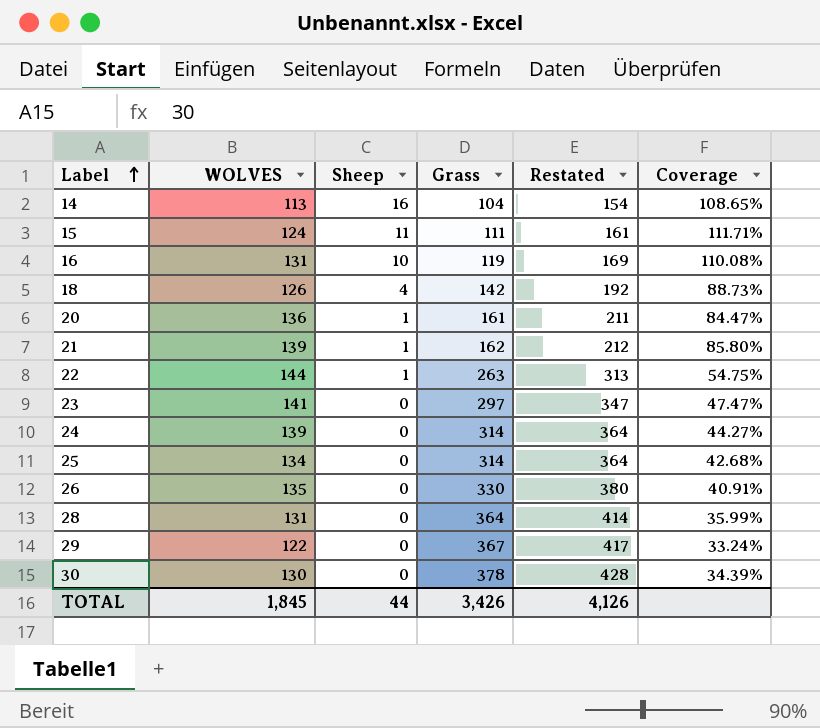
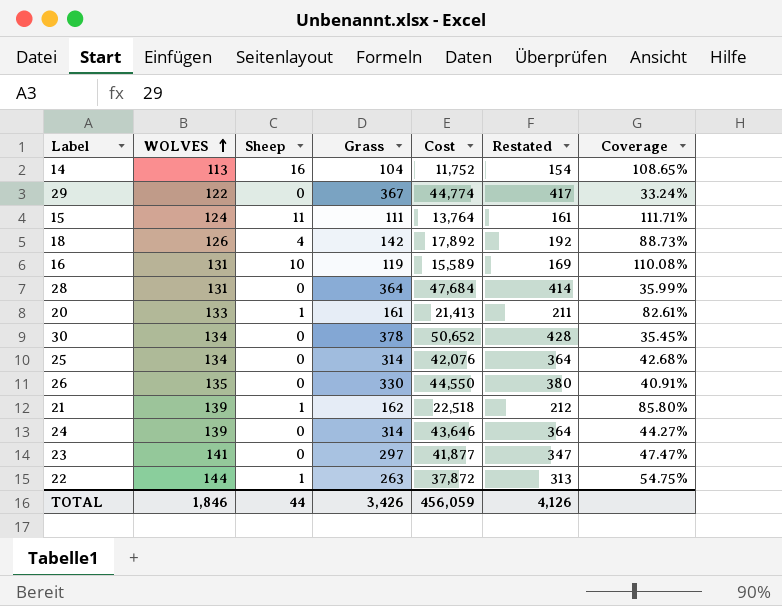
row order: Label ascending -> WOLVES ascending
column Cost | formula: none -> [WOLVES] * [Grass]
20 | WOLVES: 136 -> 133
20 | Coverage: 84.47% -> 82.61%
30 | WOLVES: 130 -> 134
30 | Coverage: 34.39% -> 35.45%
TOTAL | WOLVES: 1,845 -> 1,846

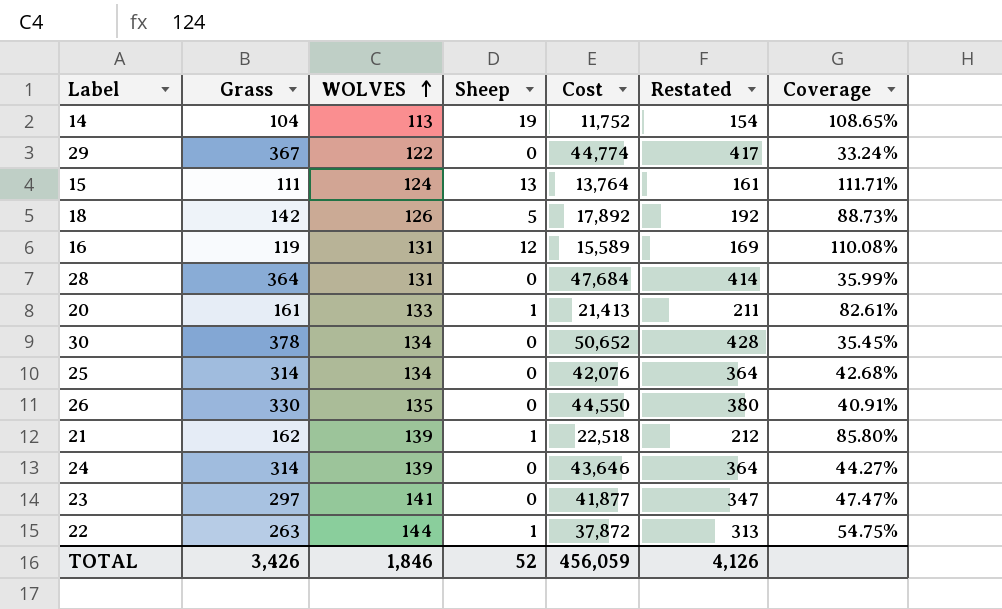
column Grass | position: 4 -> 2
14 | Sheep: 16 -> 19
15 | Sheep: 11 -> 13
18 | Sheep: 4 -> 5
16 | Sheep: 10 -> 12
TOTAL | Sheep: 44 -> 52

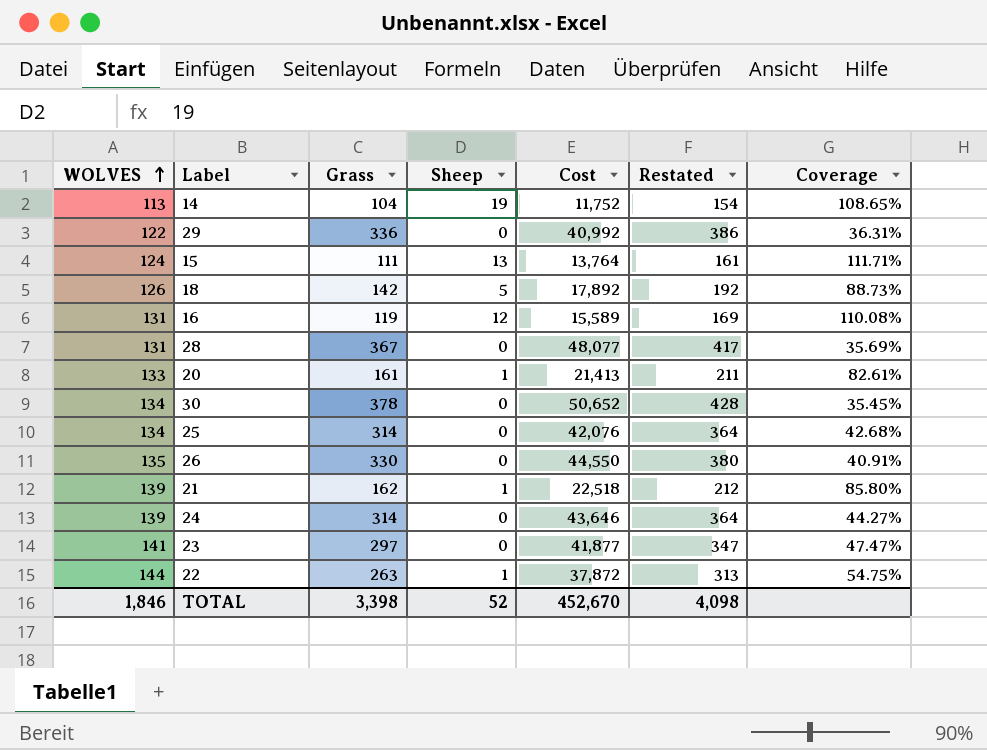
column WOLVES | position: 3 -> 1
29 | Grass: 367 -> 336
29 | Cost: 44,774 -> 40,992
29 | Restated: 417 -> 386
29 | Coverage: 33.24% -> 36.31%
28 | Grass: 364 -> 367
28 | Cost: 47,684 -> 48,077
28 | Restated: 414 -> 417
28 | Coverage: 35.99% -> 35.69%
TOTAL | Grass: 3,426 -> 3,398
TOTAL | Cost: 456,059 -> 452,670
TOTAL | Restated: 4,126 -> 4,098

